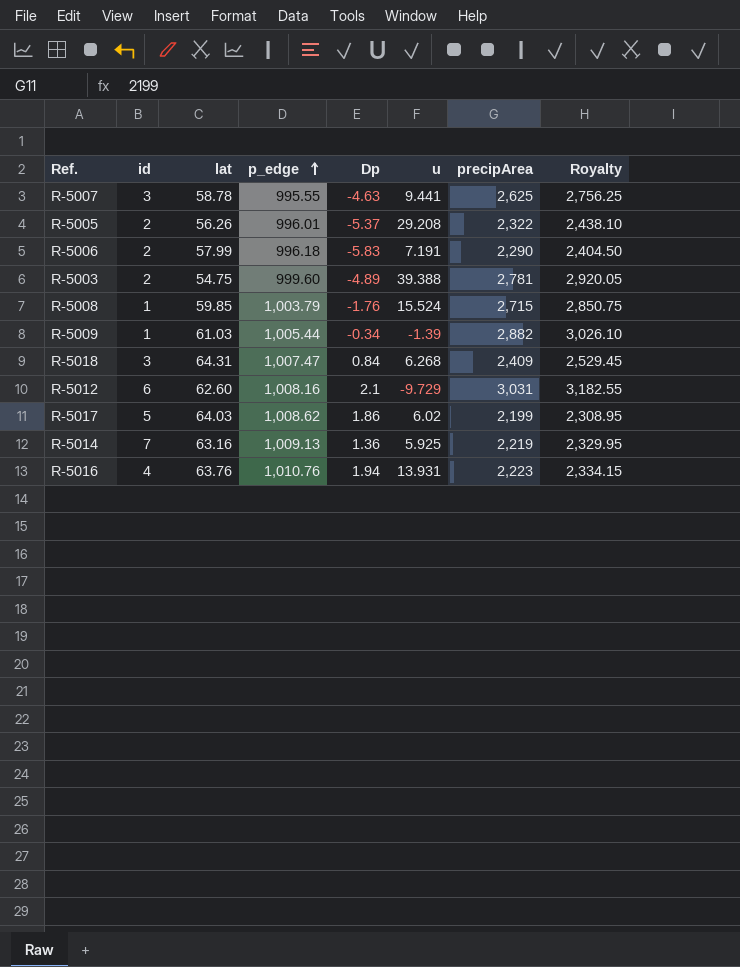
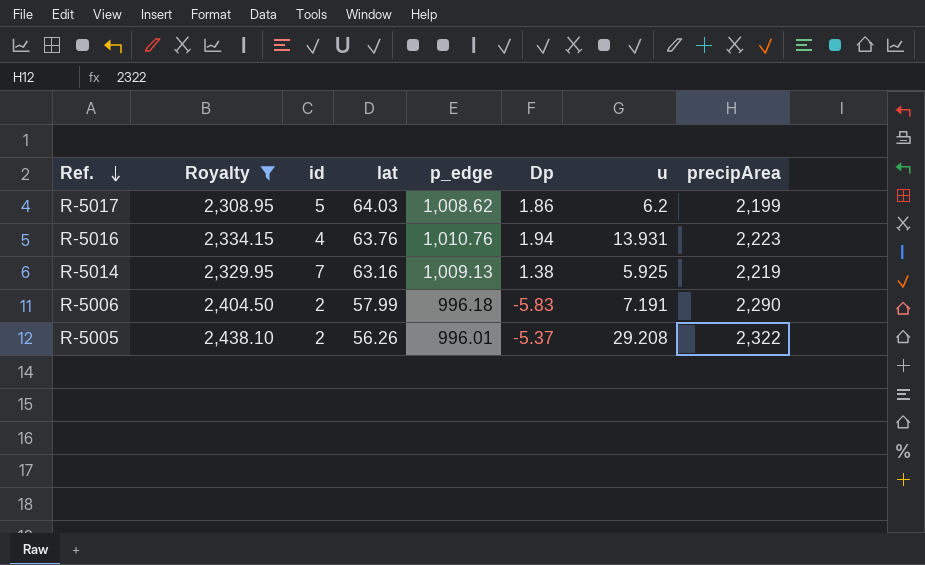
filter: none -> Royalty <= 2,438.10
row order: p_edge ascending -> Ref. descending
column Royalty | position: 8 -> 2
R-5017 | u: 6.02 -> 6.2
R-5014 | Dp: 1.36 -> 1.38

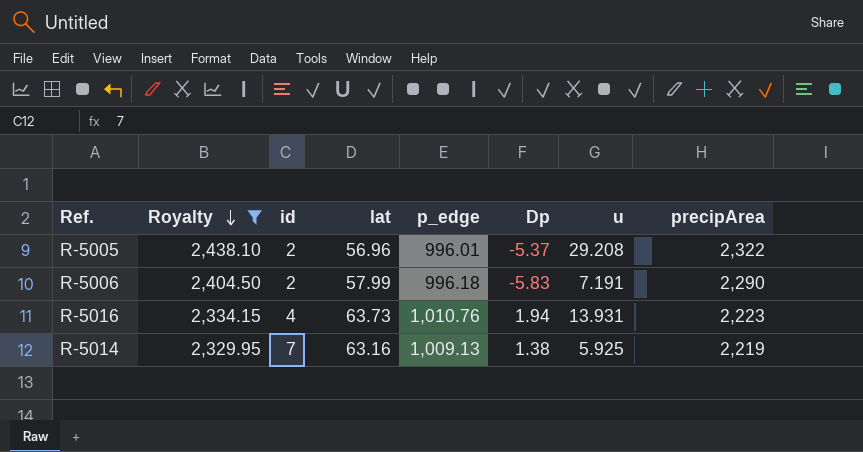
row order: Ref. descending -> Royalty descending
row R-5017: 2,308.95 | 5 | 64.03 | 1,008.62 | 1.86 | 6.2 | 2,199 -> none
R-5005 | lat: 56.26 -> 56.96
R-5016 | lat: 63.76 -> 63.73

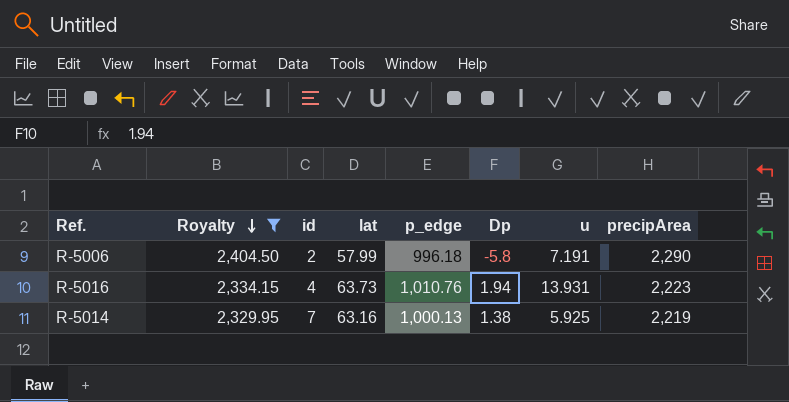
row R-5005: 2,438.10 | 2 | 56.96 | 996.01 | -5.37 | 29.208 | 2,322 -> none
R-5006 | Dp: -5.83 -> -5.8
R-5014 | p_edge: 1,009.13 -> 1,000.13

